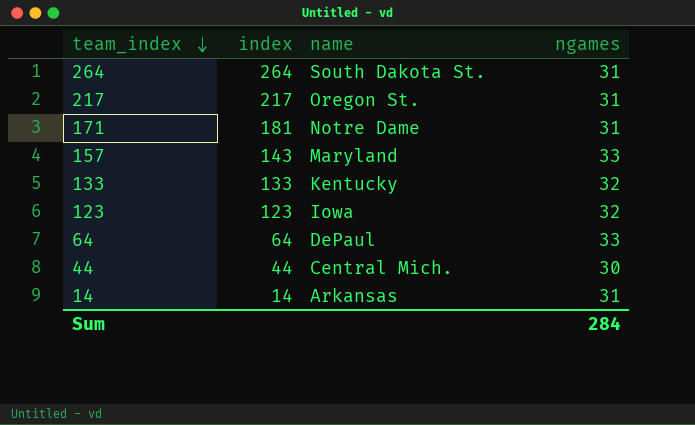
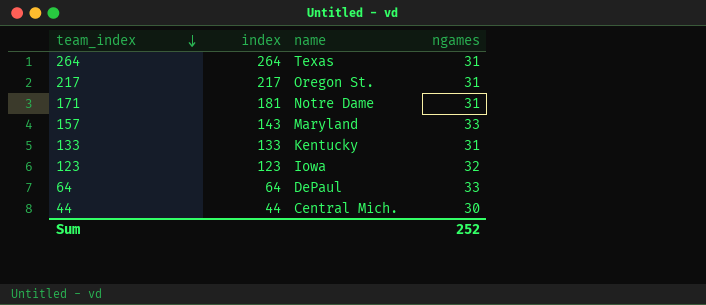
row 14: 14 | Arkansas | 31 -> none
264 | name: South Dakota St. -> Texas
133 | ngames: 32 -> 31
Sum | ngames: 284 -> 252

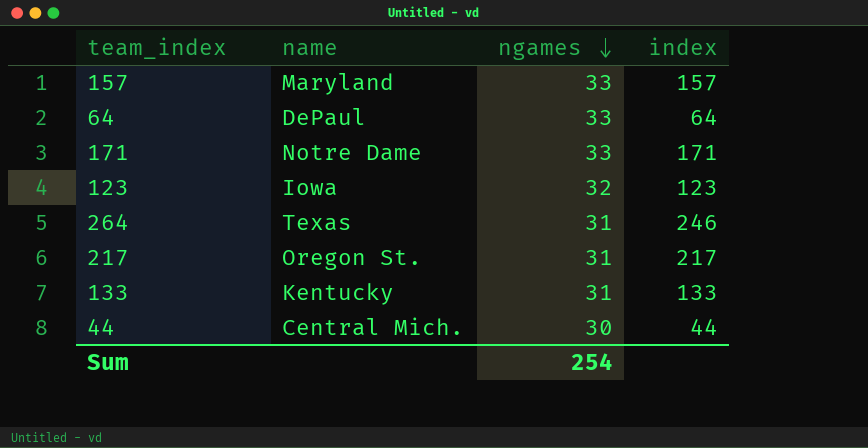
row order: team_index descending -> ngames descending
column index | position: 2 -> 4
157 | index: 143 -> 157
171 | ngames: 31 -> 33
171 | index: 181 -> 171
264 | index: 264 -> 246
Sum | ngames: 252 -> 254

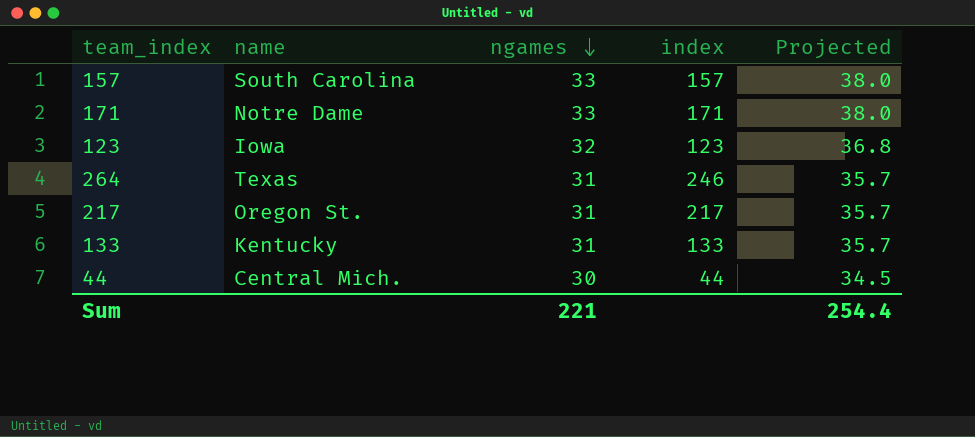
column Projected | formula: none -> [ngames] * 1.15
row 64: DePaul | 33 | 64 -> none
157 | name: Maryland -> South Carolina
Sum | ngames: 254 -> 221

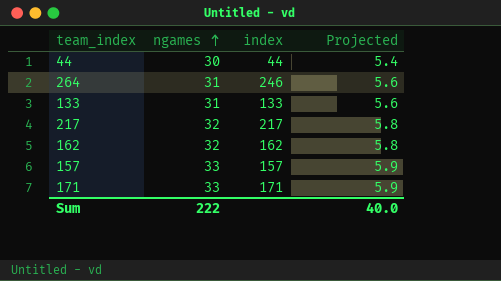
row order: ngames descending -> ngames ascending
column name | position: 2 -> none
column Projected | formula: [ngames] * 1.15 -> [ngames] * 0.18
row 123: Iowa | 32 | 123 | 36.8 -> none
217 | ngames: 31 -> 32
row 162: none -> 32 | 162 | 5.8
Sum | ngames: 221 -> 222
Sum | Projected: 254.4 -> 40.0

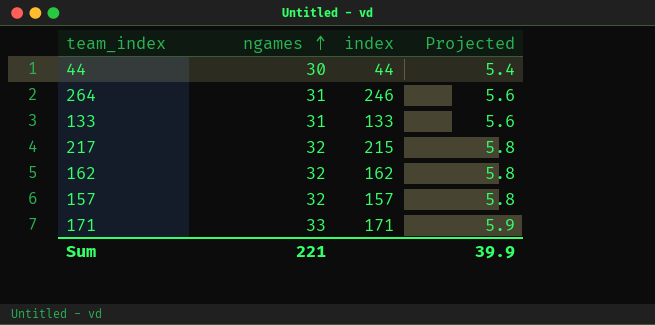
217 | index: 217 -> 215
157 | ngames: 33 -> 32
157 | Projected: 5.9 -> 5.8
Sum | ngames: 222 -> 221
Sum | Projected: 40.0 -> 39.9

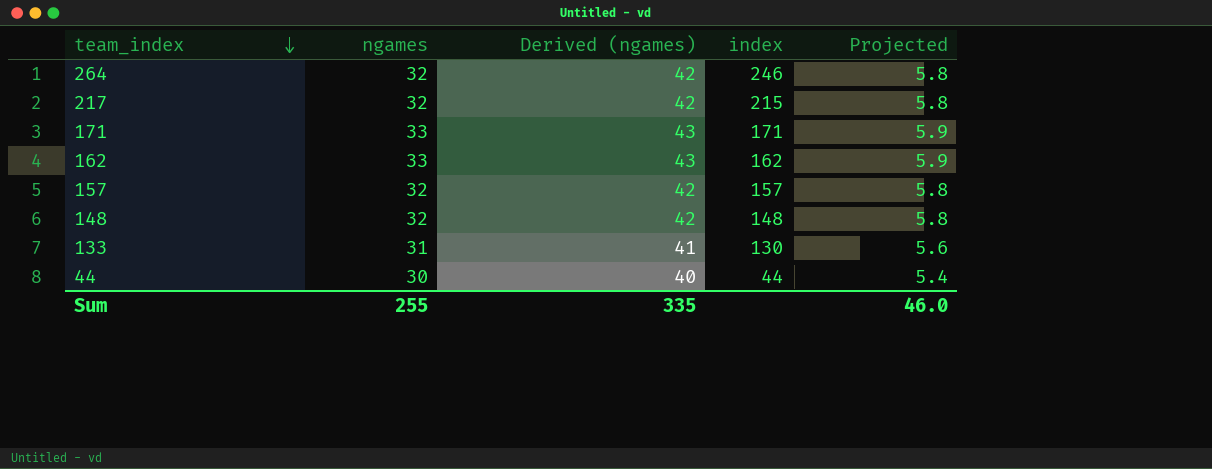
row order: ngames ascending -> team_index descending
column Derived (ngames) | formula: none -> [ngames] + 10
264 | ngames: 31 -> 32
264 | Projected: 5.6 -> 5.8
162 | ngames: 32 -> 33
162 | Projected: 5.8 -> 5.9
row 148: none -> 32 | 42 | 148 | 5.8
133 | index: 133 -> 130
Sum | ngames: 221 -> 255
Sum | Projected: 39.9 -> 46.0

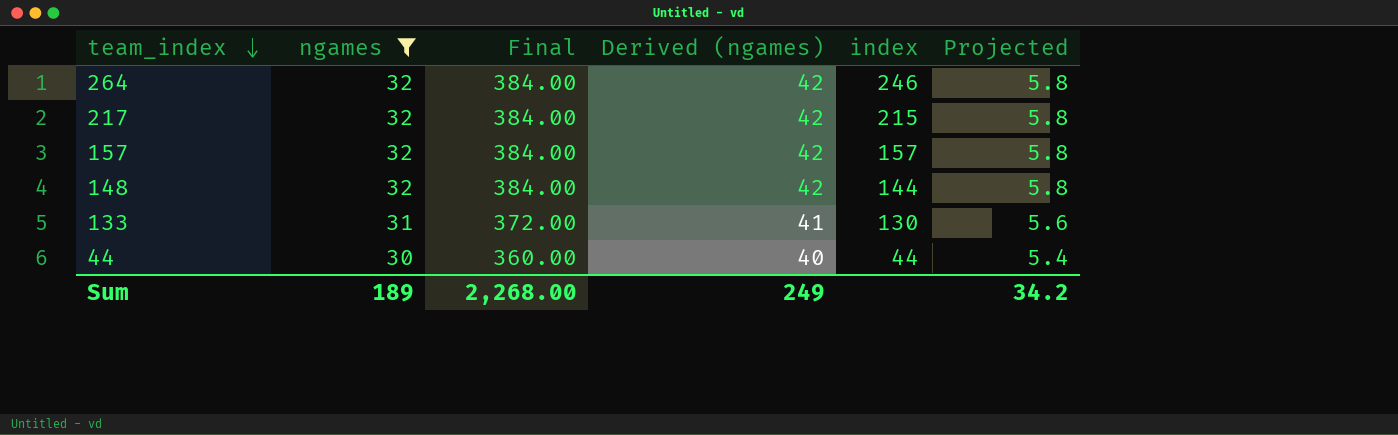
filter: none -> ngames != 33
column Final | formula: none -> [ngames] * 12
148 | index: 148 -> 144
Sum | ngames: 255 -> 189
Sum | Derived (ngames): 335 -> 249
Sum | Projected: 46.0 -> 34.2

